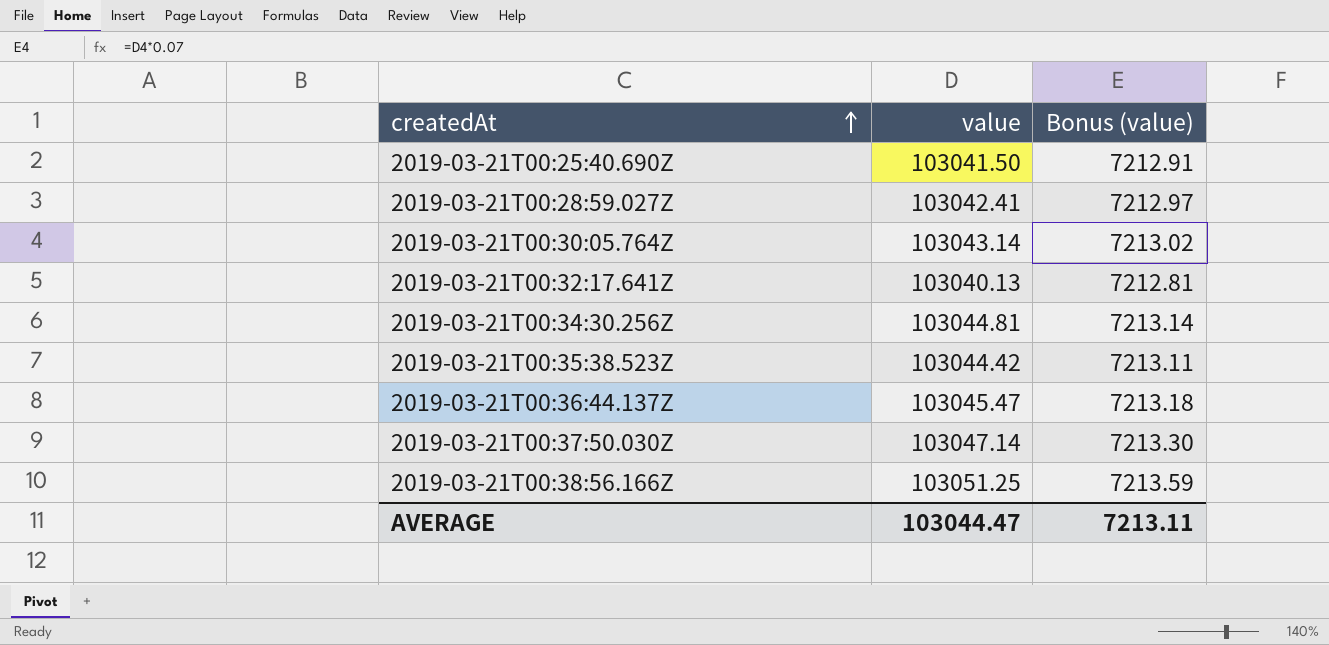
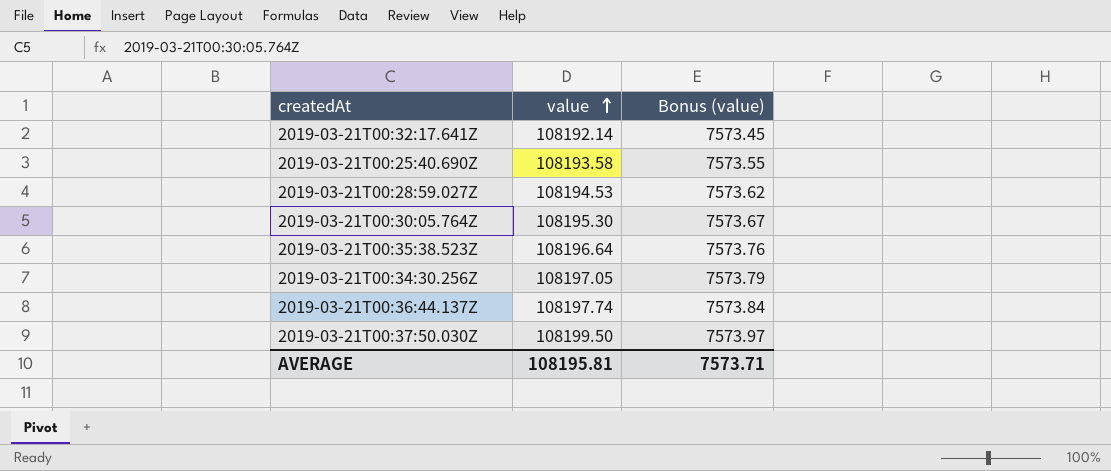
row order: createdAt ascending -> value ascending
row 2019-03-21T00:38:56.166Z: 103051.25 | 7213.59 -> none
2019-03-21T00:32:17.641Z | value: 103040.13 -> 108192.14
2019-03-21T00:32:17.641Z | Bonus (value): 7212.81 -> 7573.45
2019-03-21T00:25:40.690Z | value: 103041.50 -> 108193.58
2019-03-21T00:25:40.690Z | Bonus (value): 7212.91 -> 7573.55
2019-03-21T00:28:59.027Z | value: 103042.41 -> 108194.53
2019-03-21T00:28:59.027Z | Bonus (value): 7212.97 -> 7573.62
2019-03-21T00:30:05.764Z | value: 103043.14 -> 108195.30
2019-03-21T00:30:05.764Z | Bonus (value): 7213.02 -> 7573.67
2019-03-21T00:35:38.523Z | value: 103044.42 -> 108196.64
2019-03-21T00:35:38.523Z | Bonus (value): 7213.11 -> 7573.76
2019-03-21T00:34:30.256Z | value: 103044.81 -> 108197.05
2019-03-21T00:34:30.256Z | Bonus (value): 7213.14 -> 7573.79
2019-03-21T00:36:44.137Z | value: 103045.47 -> 108197.74
2019-03-21T00:36:44.137Z | Bonus (value): 7213.18 -> 7573.84
2019-03-21T00:37:50.030Z | value: 103047.14 -> 108199.50
2019-03-21T00:37:50.030Z | Bonus (value): 7213.30 -> 7573.97
AVERAGE | value: 103044.47 -> 108195.81
AVERAGE | Bonus (value): 7213.11 -> 7573.71

